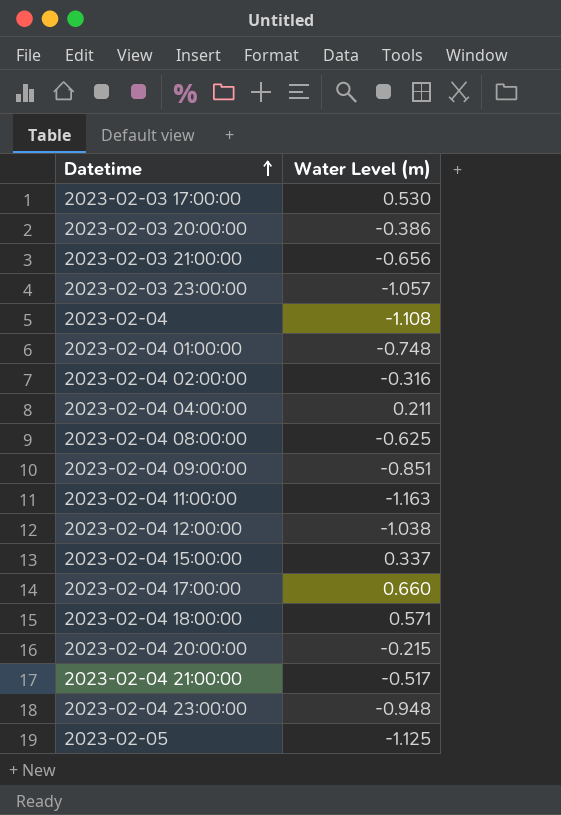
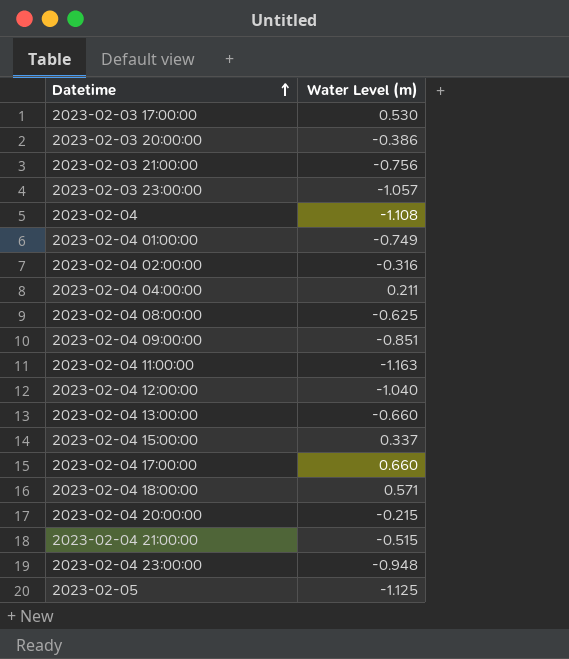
2023-02-03 21:00:00 | Water Level (m): -0.656 -> -0.756
2023-02-04 01:00:00 | Water Level (m): -0.748 -> -0.749
2023-02-04 12:00:00 | Water Level (m): -1.038 -> -1.040
row 2023-02-04 13:00:00: none -> -0.660
2023-02-04 21:00:00 | Water Level (m): -0.517 -> -0.515

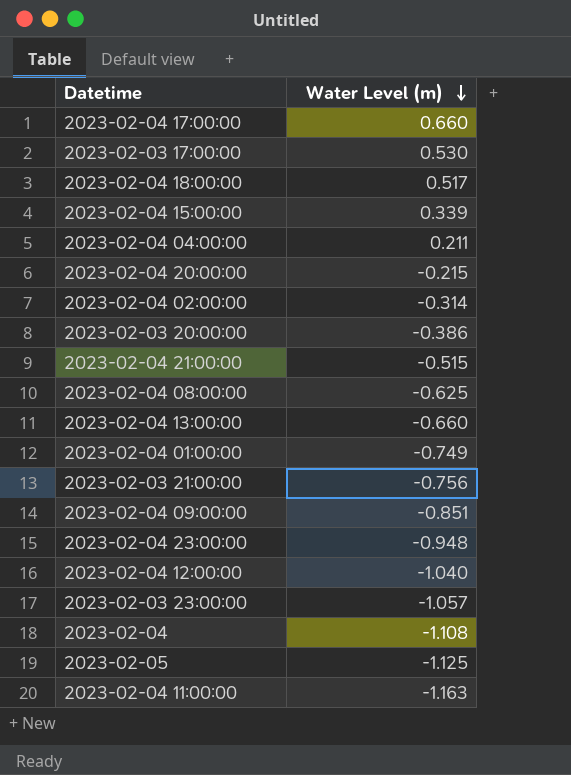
row order: Datetime ascending -> Water Level (m) descending
2023-02-04 18:00:00 | Water Level (m): 0.571 -> 0.517
2023-02-04 15:00:00 | Water Level (m): 0.337 -> 0.339
2023-02-04 02:00:00 | Water Level (m): -0.316 -> -0.314

